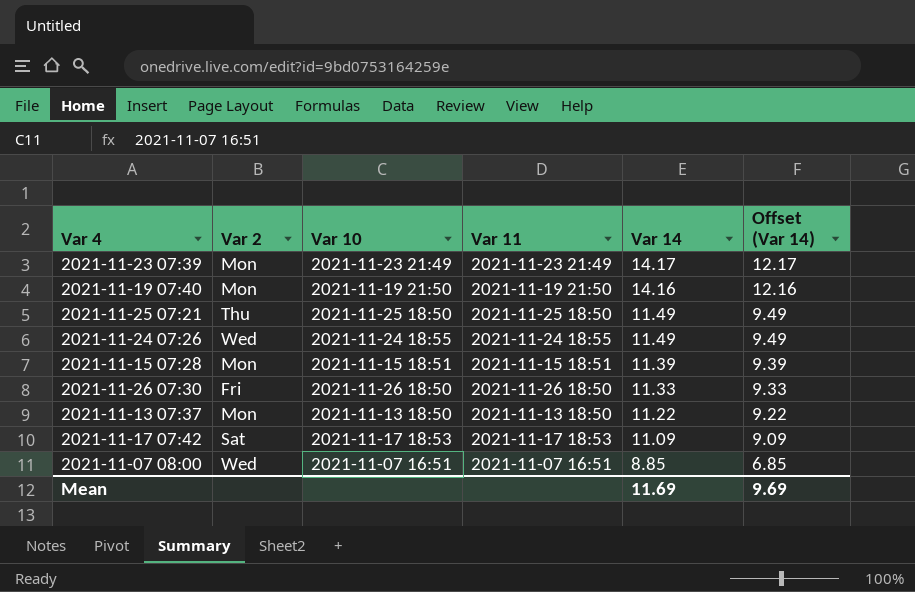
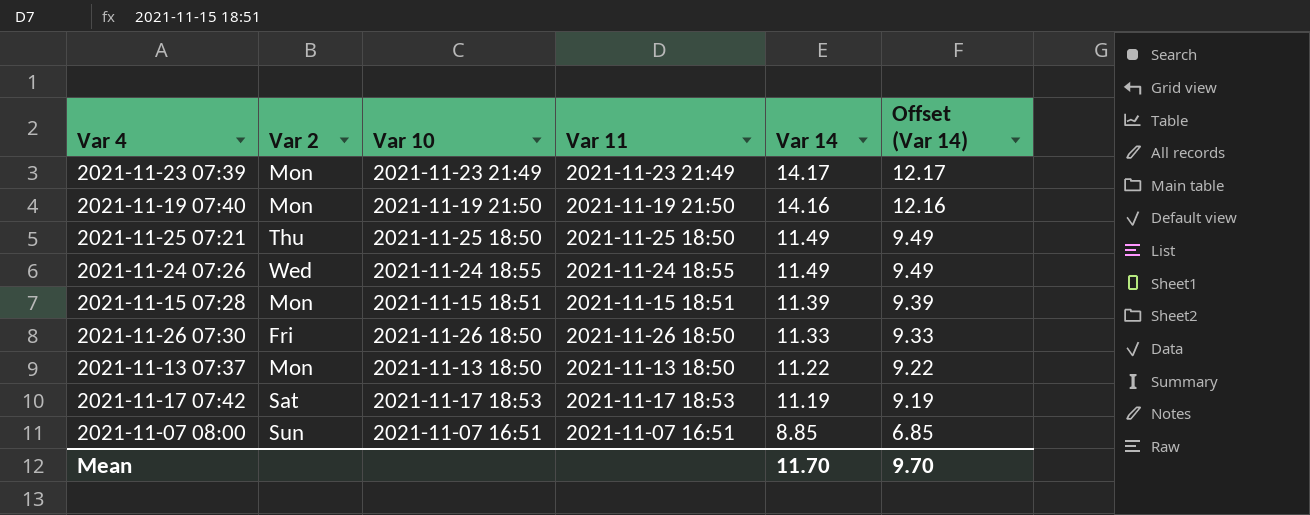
2021-11-17 07:42 | Var 14: 11.09 -> 11.19
2021-11-17 07:42 | Offset (Var 14): 9.09 -> 9.19
2021-11-07 08:00 | Var 2: Wed -> Sun
Mean | Var 14: 11.69 -> 11.70
Mean | Offset (Var 14): 9.69 -> 9.70

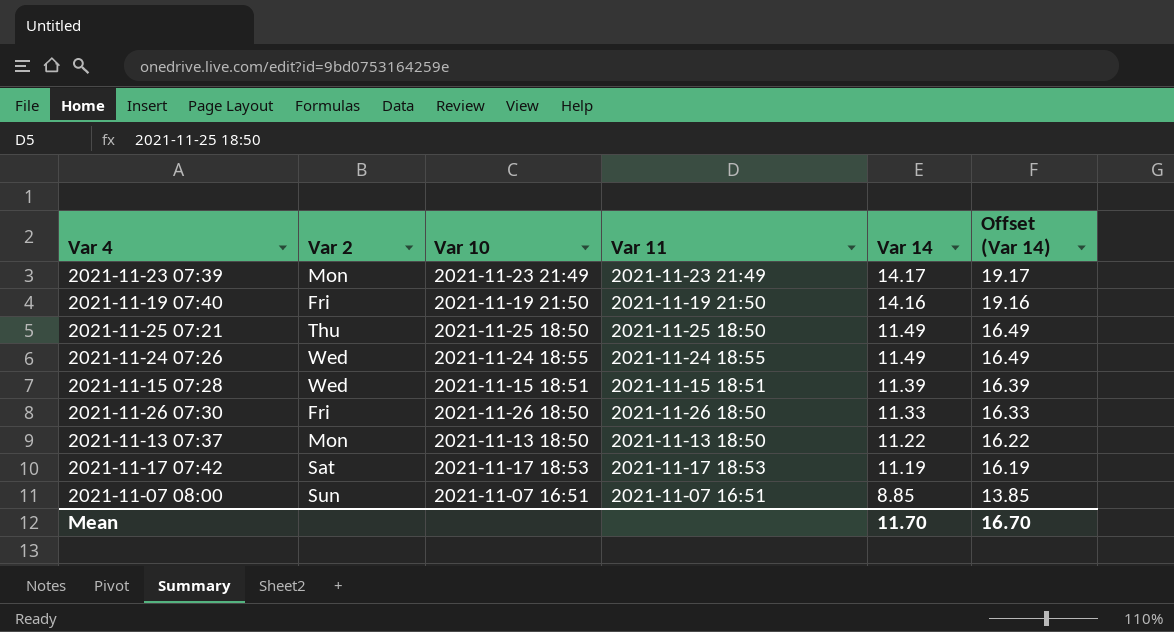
column Offset (Var 14) | formula: [Var 14] - 2 -> [Var 14] + 5
2021-11-19 07:40 | Var 2: Mon -> Fri
2021-11-15 07:28 | Var 2: Mon -> Wed
Mean | Offset (Var 14): 9.70 -> 16.70

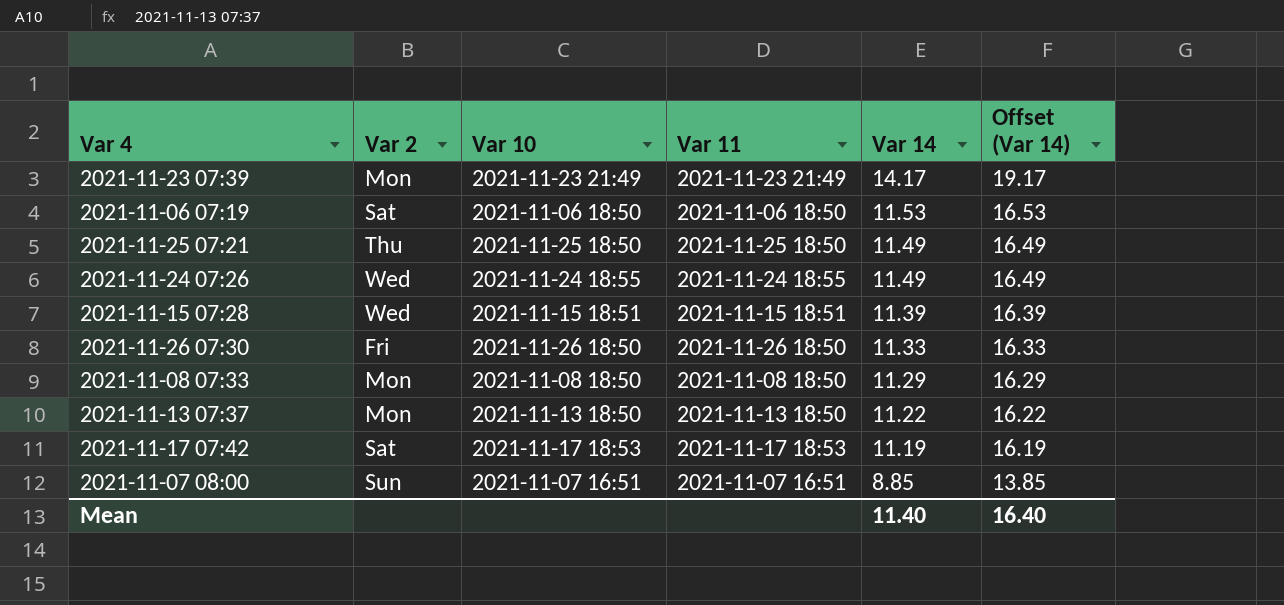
row 2021-11-19 07:40: Fri | 2021-11-19 21:50 | 2021-11-19 21:50 | 14.16 | 19.16 -> none
row 2021-11-06 07:19: none -> Sat | 2021-11-06 18:50 | 2021-11-06 18:50 | 11.53 | 16.53
row 2021-11-08 07:33: none -> Mon | 2021-11-08 18:50 | 2021-11-08 18:50 | 11.29 | 16.29
Mean | Var 14: 11.70 -> 11.40
Mean | Offset (Var 14): 16.70 -> 16.40

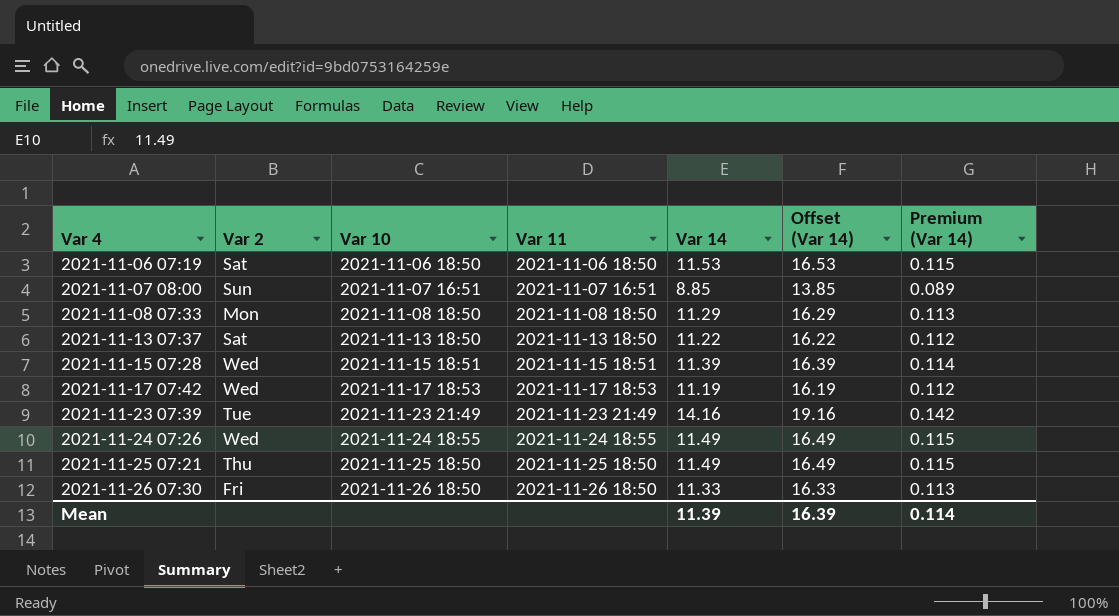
row order: Var 14 descending -> Var 4 ascending
column Premium (Var 14) | formula: none -> [Var 14] * 0.01
2021-11-13 07:37 | Var 2: Mon -> Sat
2021-11-17 07:42 | Var 2: Sat -> Wed
2021-11-23 07:39 | Var 2: Mon -> Tue
2021-11-23 07:39 | Var 14: 14.17 -> 14.16
2021-11-23 07:39 | Offset (Var 14): 19.17 -> 19.16
Mean | Var 14: 11.40 -> 11.39
Mean | Offset (Var 14): 16.40 -> 16.39

